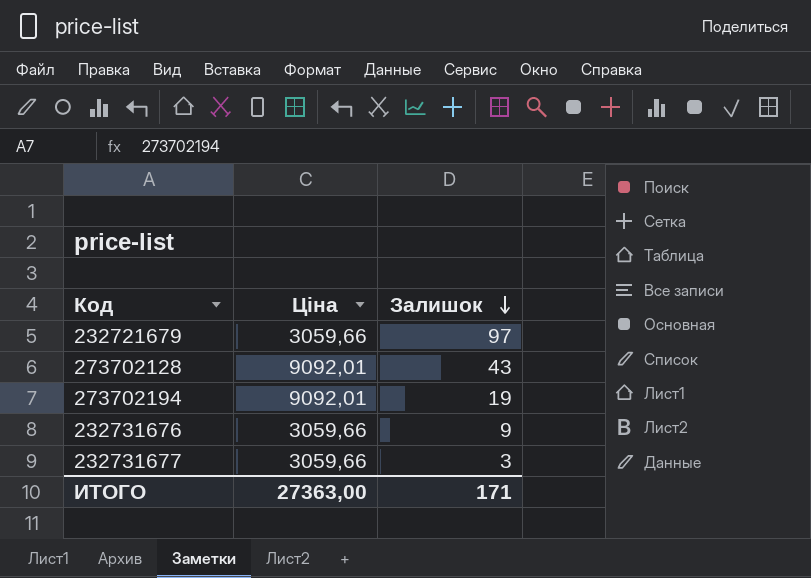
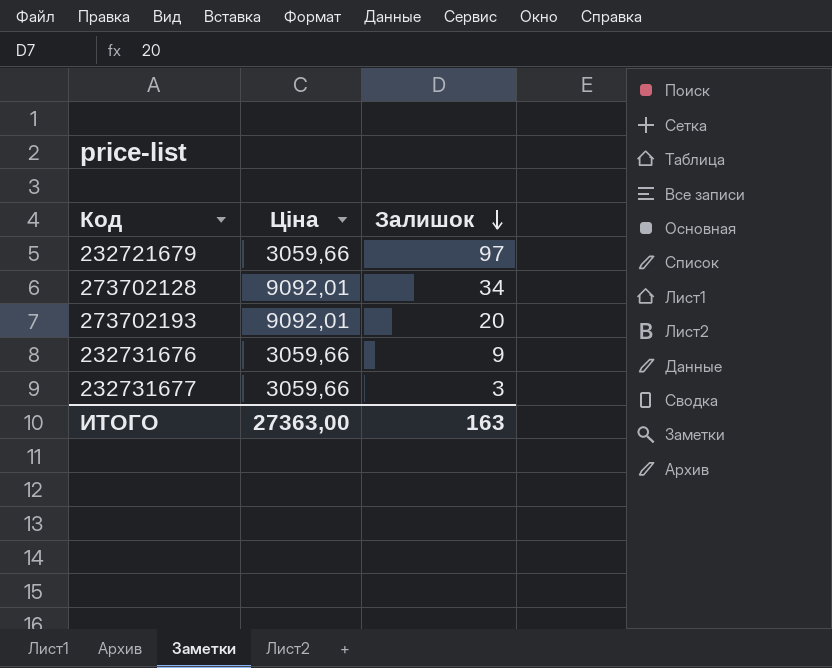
row 273702194: 9092,01 | 19 -> none
273702128 | Залишок: 43 -> 34
row 273702193: none -> 9092,01 | 20
ИТОГО | Залишок: 171 -> 163

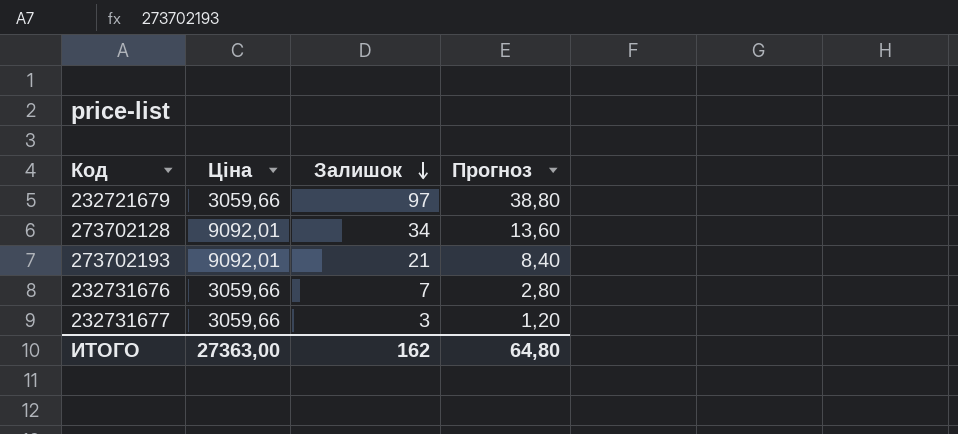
column Прогноз | formula: none -> [Залишок] * 0,4
273702193 | Залишок: 20 -> 21
232731676 | Залишок: 9 -> 7
ИТОГО | Залишок: 163 -> 162

